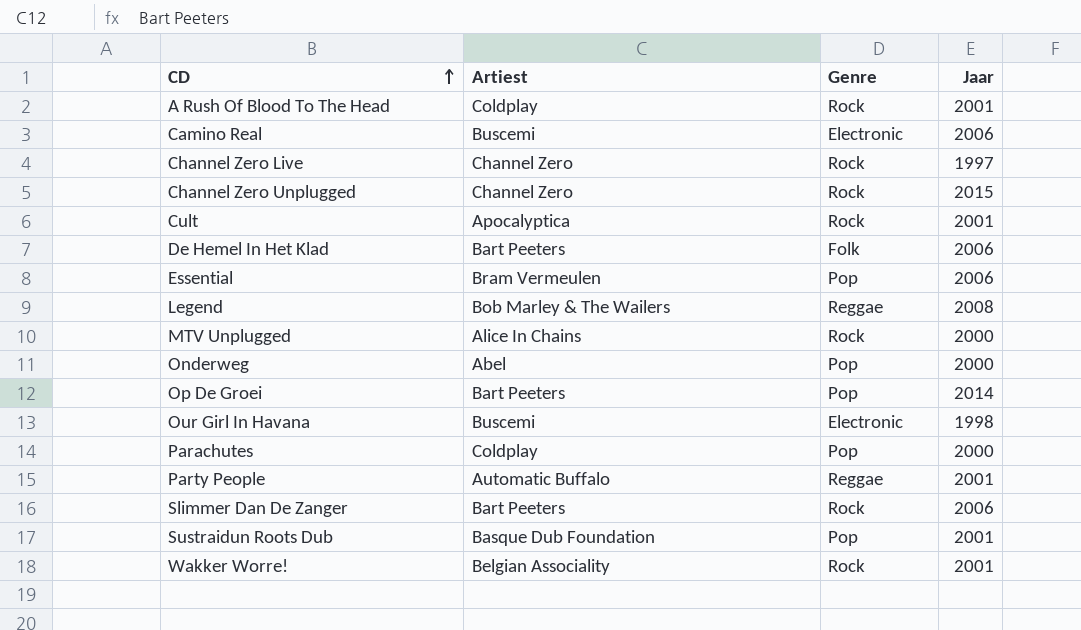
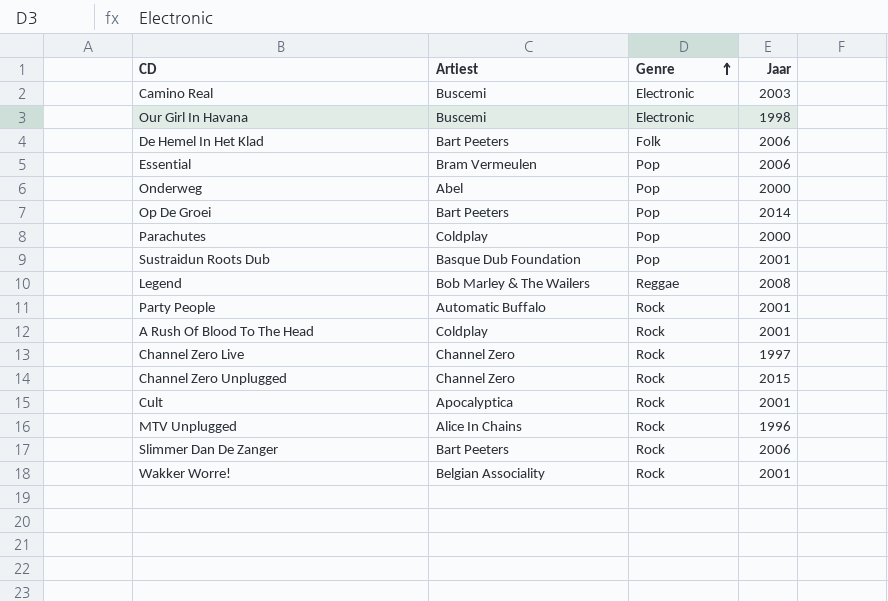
row order: CD ascending -> Genre ascending
Camino Real | Jaar: 2006 -> 2003
Party People | Genre: Reggae -> Rock
MTV Unplugged | Jaar: 2000 -> 1996

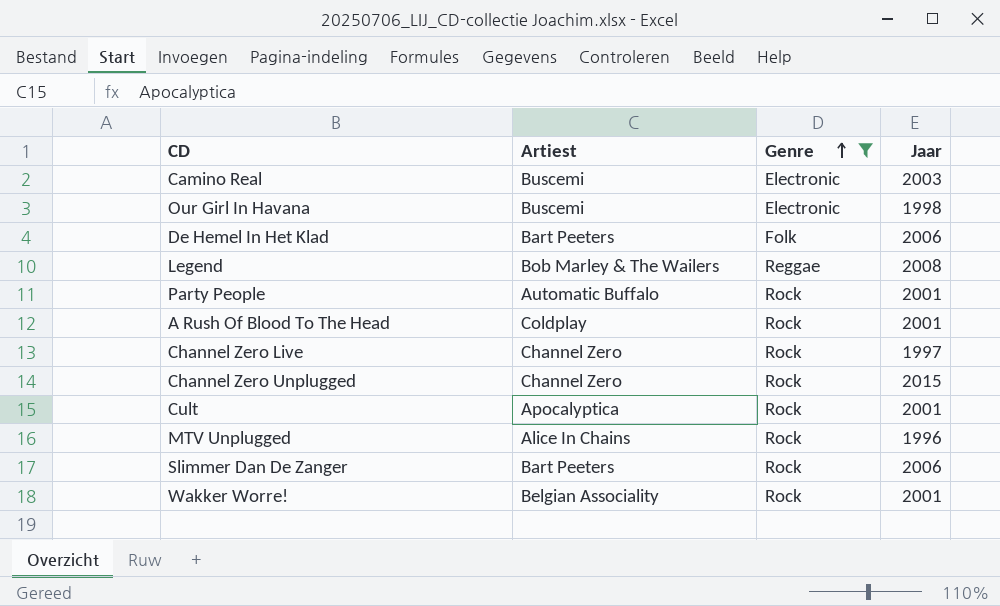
filter: none -> Genre != Pop

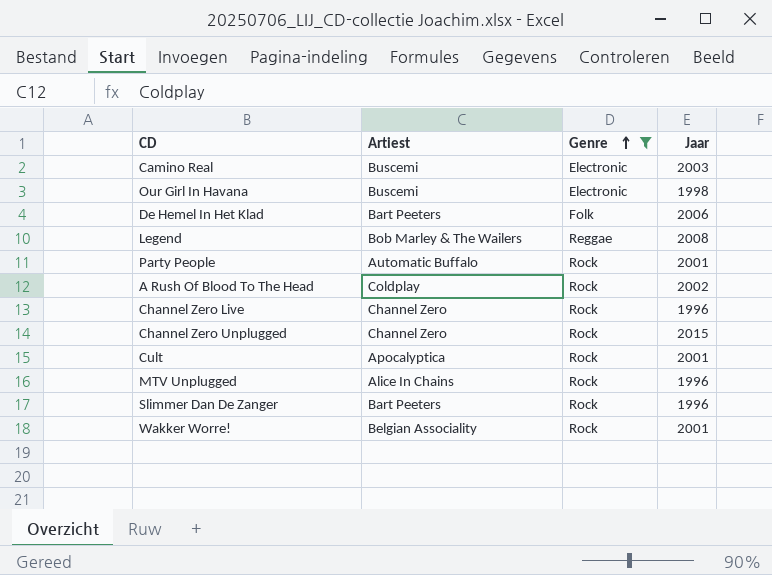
A Rush Of Blood To The Head | Jaar: 2001 -> 2002
Channel Zero Live | Jaar: 1997 -> 1996
Slimmer Dan De Zanger | Jaar: 2006 -> 1996

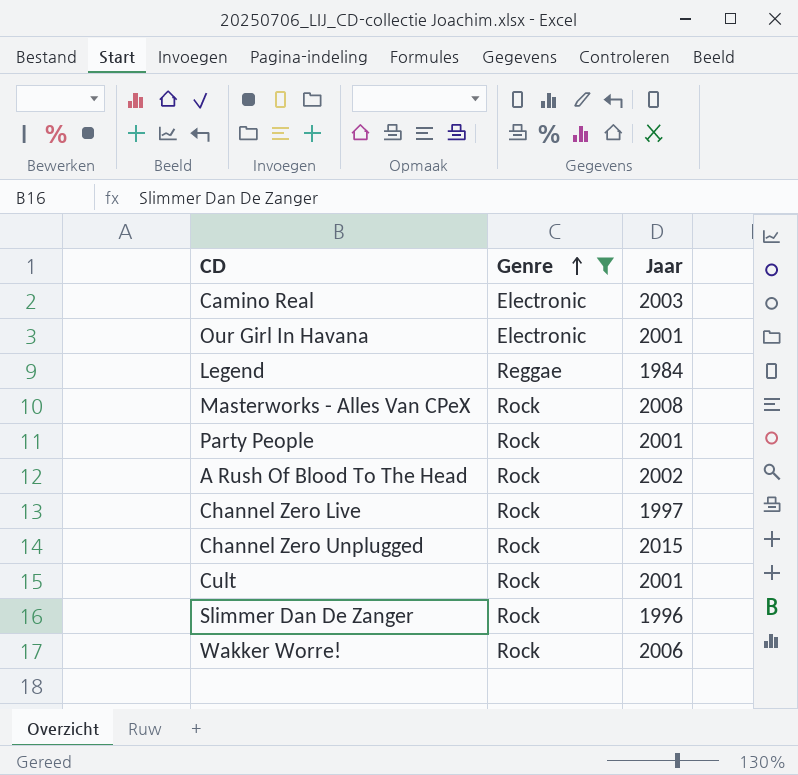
column Artiest | position: 2 -> none
row De Hemel In Het Klad: Bart Peeters | Folk | 2006 -> none
row MTV Unplugged: Alice In Chains | Rock | 1996 -> none
Our Girl In Havana | Jaar: 1998 -> 2001
Legend | Jaar: 2008 -> 1984
row Masterworks - Alles Van CPeX: none -> Rock | 2008
Channel Zero Live | Jaar: 1996 -> 1997
Wakker Worre! | Jaar: 2001 -> 2006

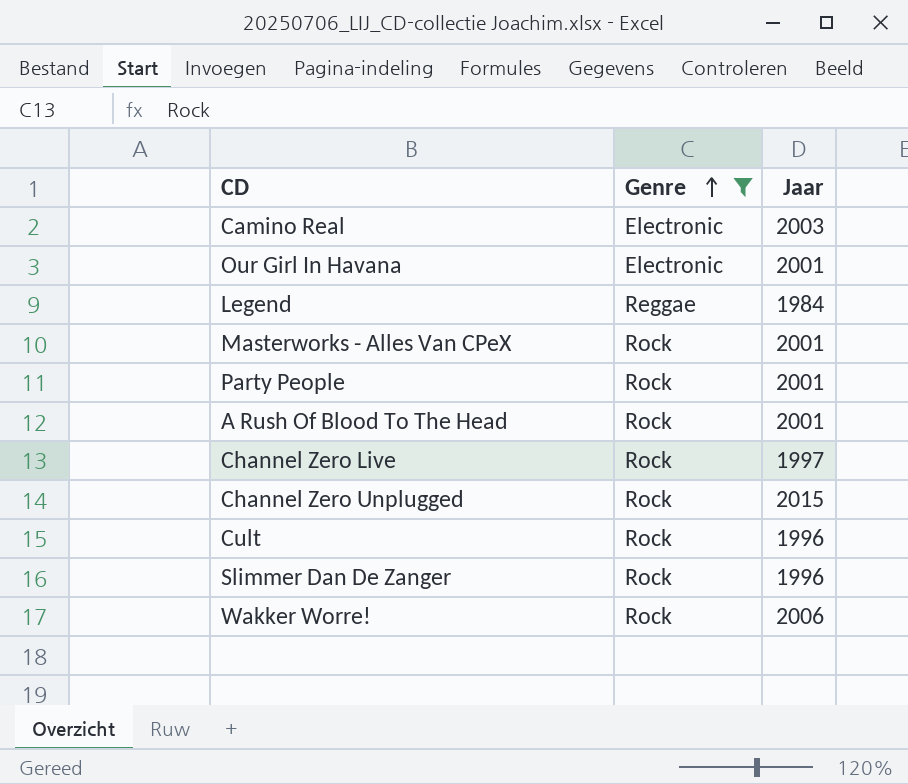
Masterworks - Alles Van CPeX | Jaar: 2008 -> 2001
A Rush Of Blood To The Head | Jaar: 2002 -> 2001
Cult | Jaar: 2001 -> 1996

